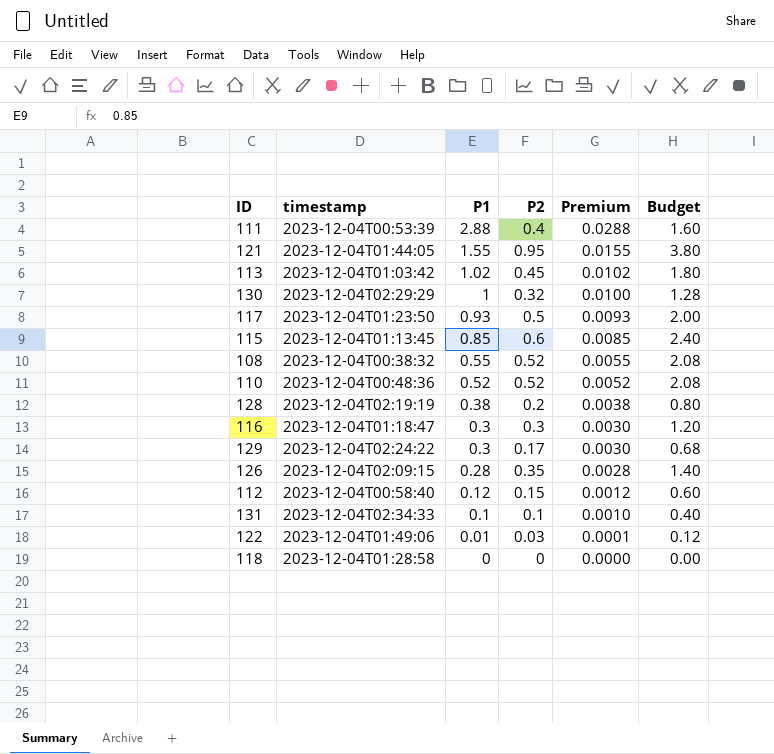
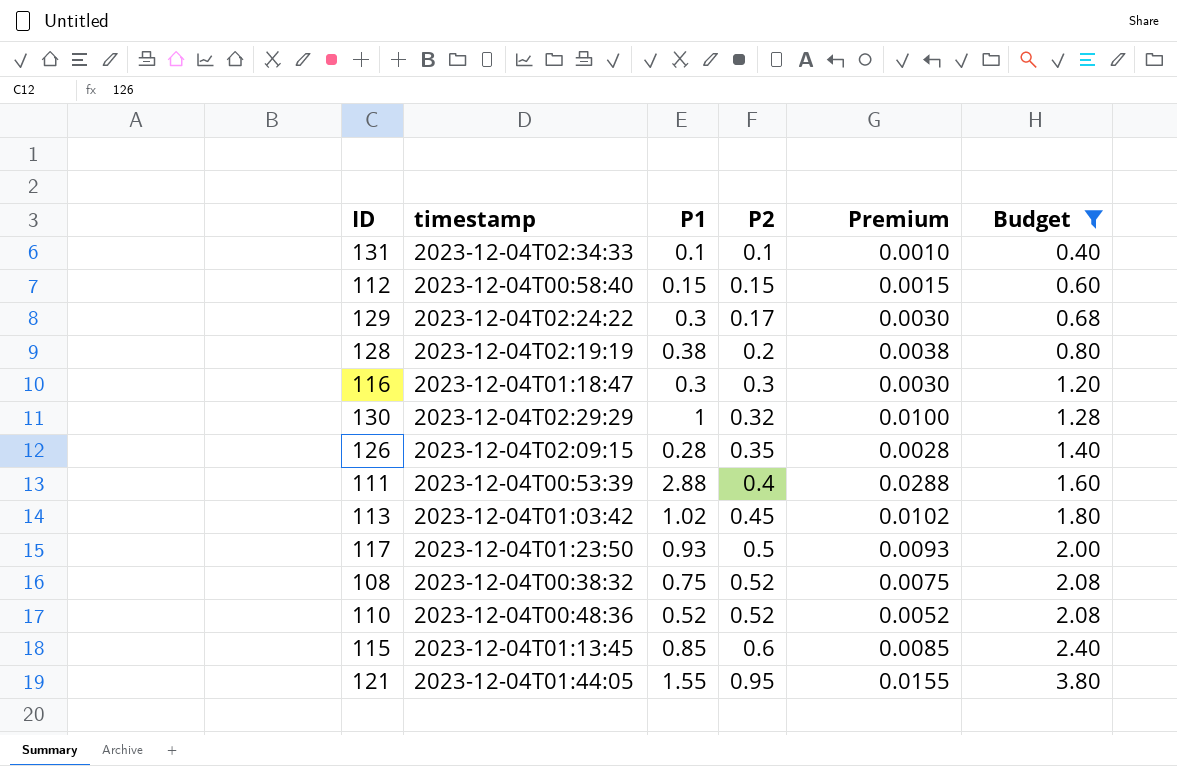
filter: none -> Budget >= 0.40
row order: P1 descending -> P2 ascending
112 | P1: 0.12 -> 0.15
112 | Premium: 0.0012 -> 0.0015
108 | P1: 0.55 -> 0.75
108 | Premium: 0.0055 -> 0.0075

